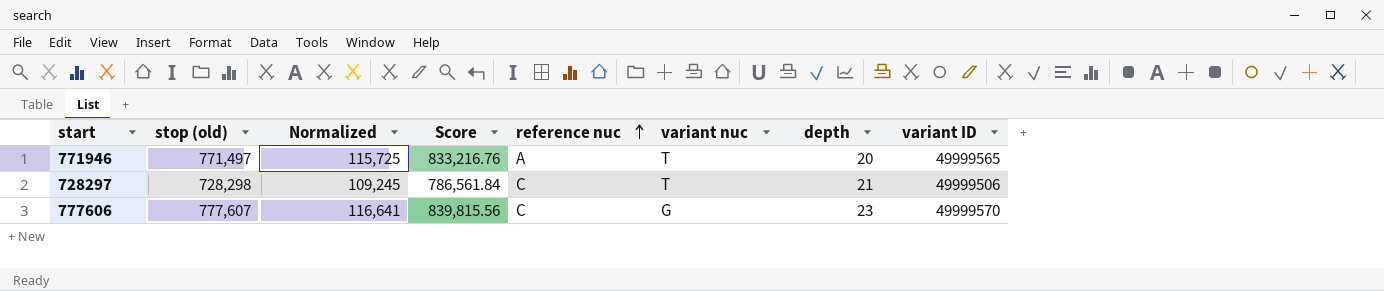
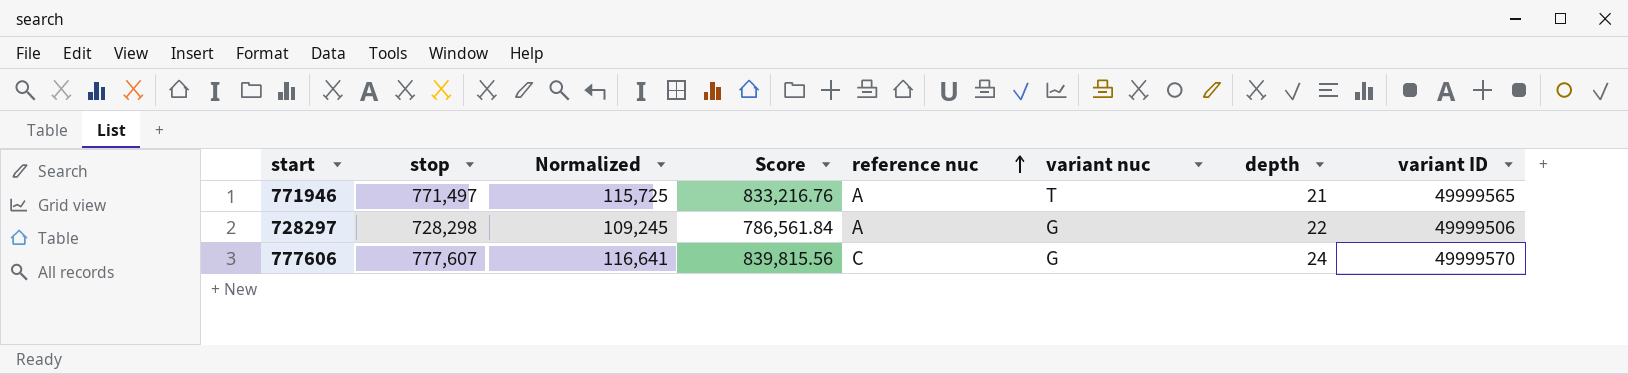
column name: stop (old) -> stop
771946 | depth: 20 -> 21
728297 | reference nuc: C -> A
728297 | variant nuc: T -> G
728297 | depth: 21 -> 22
777606 | depth: 23 -> 24

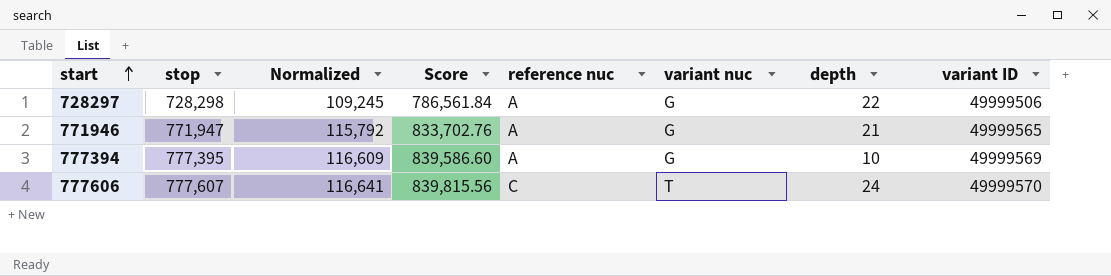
row order: reference nuc ascending -> start ascending
771946 | stop: 771,497 -> 771,947
771946 | Normalized: 115,725 -> 115,792
771946 | Score: 833,216.76 -> 833,702.76
771946 | variant nuc: T -> G
row 777394: none -> 777,395 | 116,609 | 839,586.60 | A | G | 10 | 49999569
777606 | variant nuc: G -> T

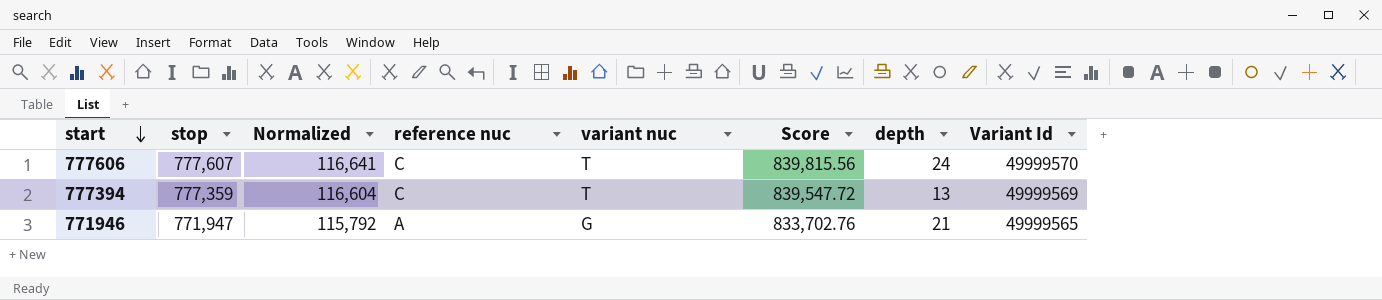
row order: start ascending -> start descending
column Score | position: 4 -> 6
column name: variant ID -> Variant Id
row 728297: 728,298 | 109,245 | 786,561.84 | A | G | 22 | 49999506 -> none
777394 | stop: 777,395 -> 777,359
777394 | Normalized: 116,609 -> 116,604
777394 | reference nuc: A -> C
777394 | variant nuc: G -> T
777394 | Score: 839,586.60 -> 839,547.72
777394 | depth: 10 -> 13

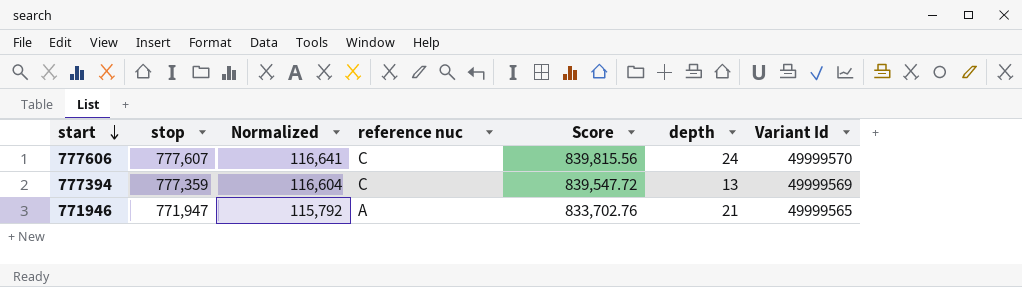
column variant nuc | position: 5 -> none

